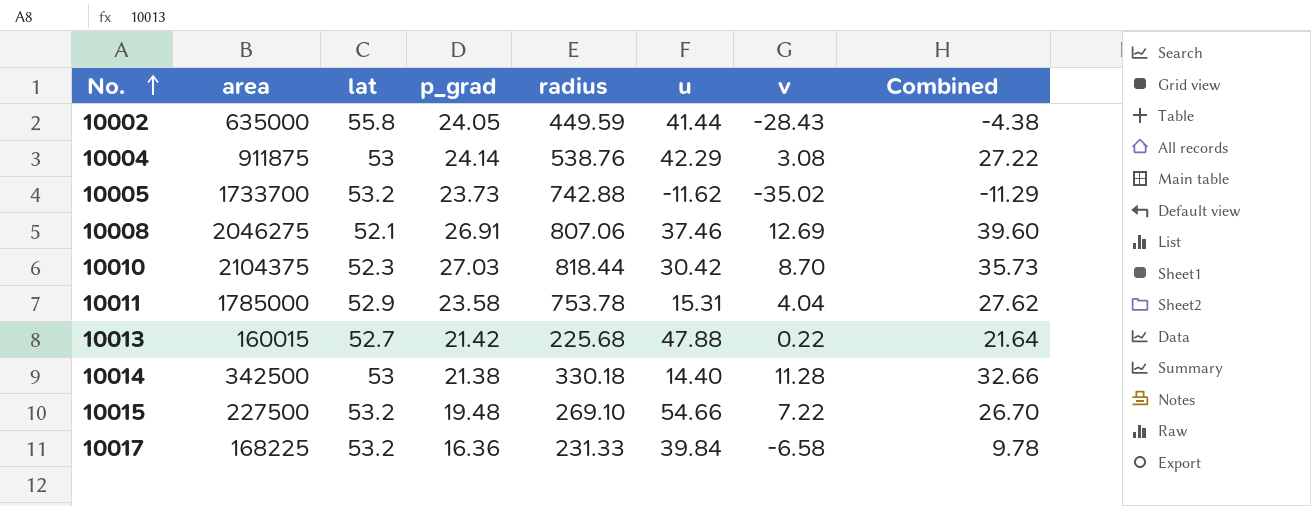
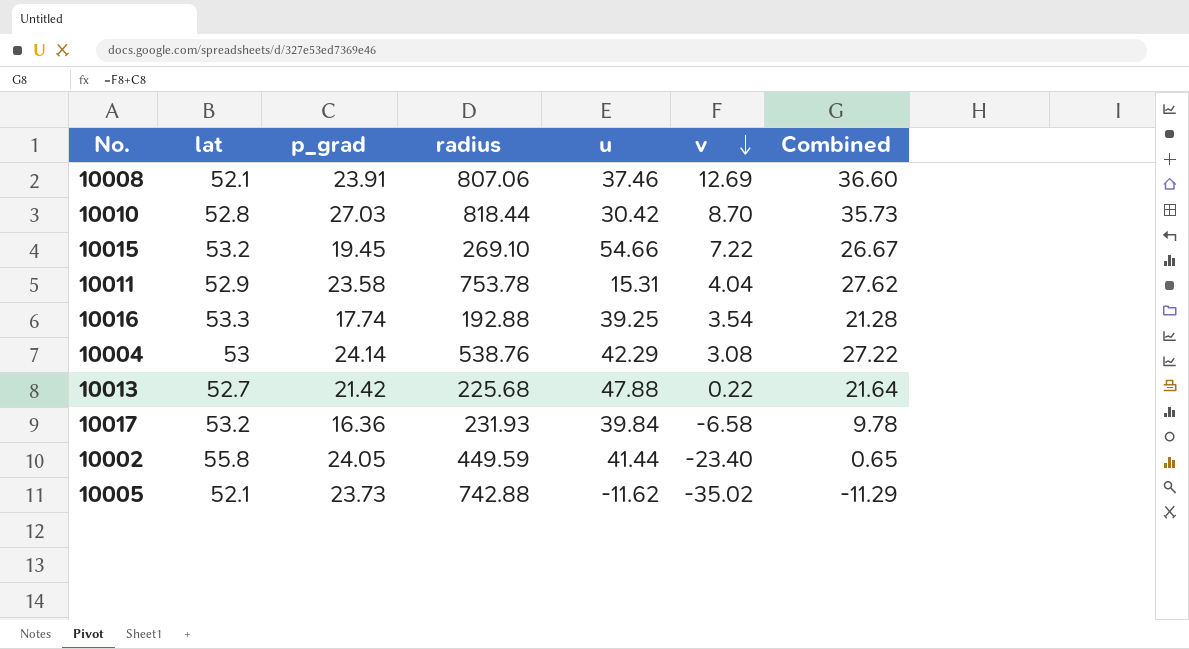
row order: No. ascending -> v descending
column area | position: 2 -> none
row 10014: 342500 | 53 | 21.38 | 330.18 | 14.40 | 11.28 | 32.66 -> none
10008 | p_grad: 26.91 -> 23.91
10008 | Combined: 39.60 -> 36.60
10010 | lat: 52.3 -> 52.8
10015 | p_grad: 19.48 -> 19.45
10015 | Combined: 26.70 -> 26.67
row 10016: none -> 53.3 | 17.74 | 192.88 | 39.25 | 3.54 | 21.28
10017 | radius: 231.33 -> 231.93
10002 | v: -28.43 -> -23.40
10002 | Combined: -4.38 -> 0.65
10005 | lat: 53.2 -> 52.1

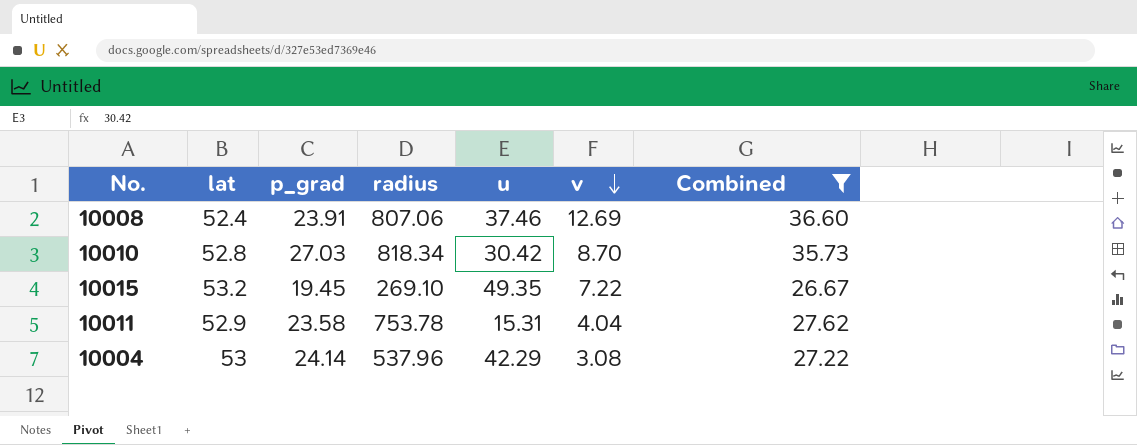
filter: none -> Combined >= 26.67
10008 | lat: 52.1 -> 52.4
10010 | radius: 818.44 -> 818.34
10015 | u: 54.66 -> 49.35
10004 | radius: 538.76 -> 537.96

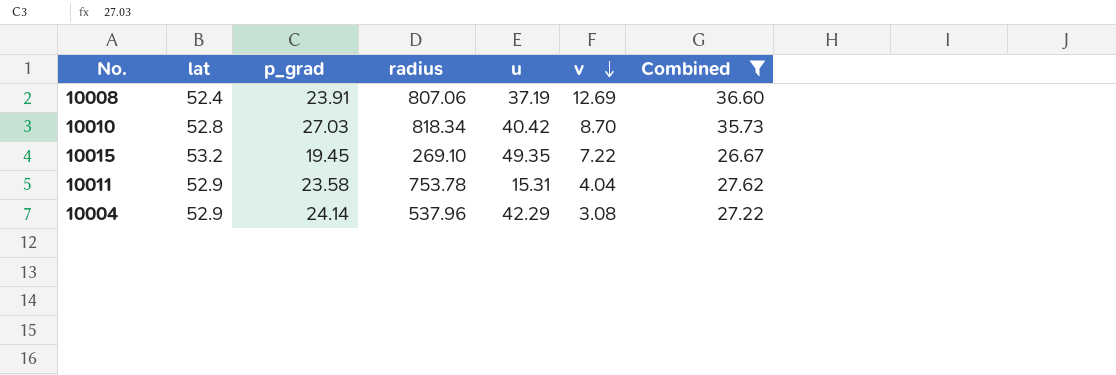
10008 | u: 37.46 -> 37.19
10010 | u: 30.42 -> 40.42
10004 | lat: 53 -> 52.9

